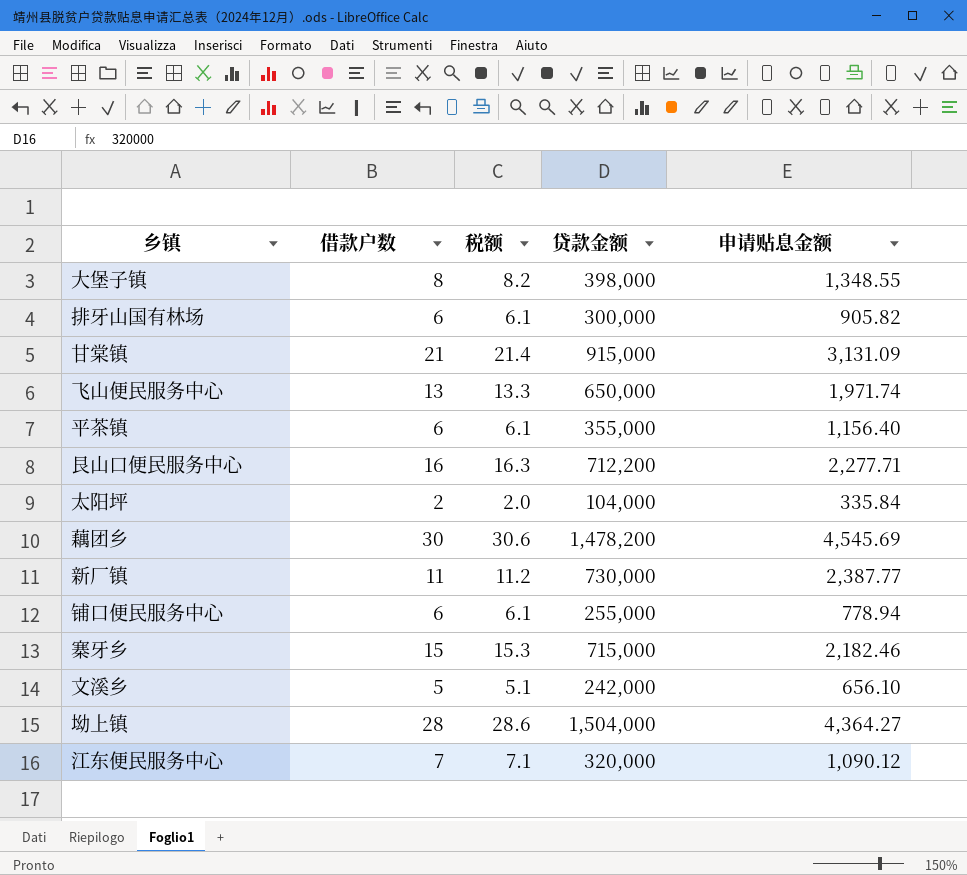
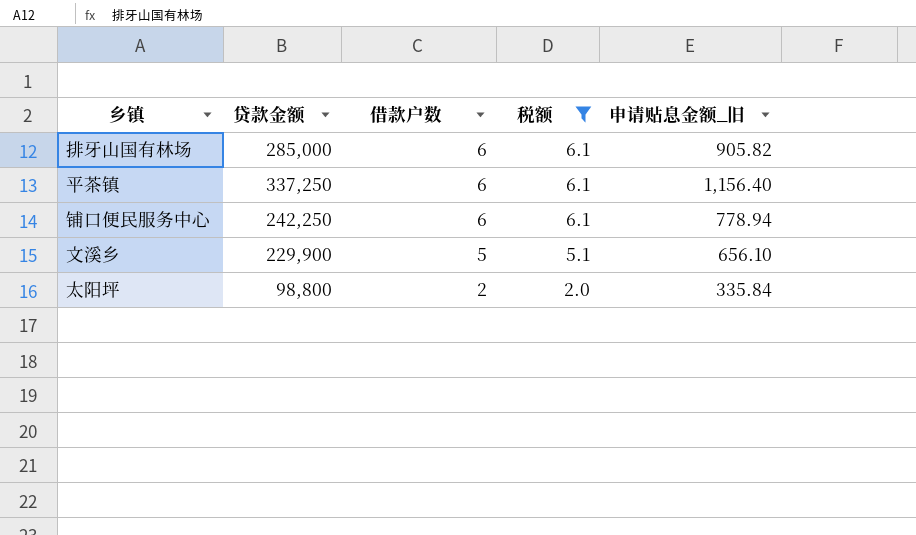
filter: none -> 税额 <= 6.1
row order: none -> 借款户数 descending
column 贷款金额 | position: 4 -> 2
column name: 申请贴息金额 -> 申请贴息金额_旧
排牙山国有林场 | 贷款金额: 300,000 -> 285,000
平茶镇 | 贷款金额: 355,000 -> 337,250
铺口便民服务中心 | 贷款金额: 255,000 -> 242,250
文溪乡 | 贷款金额: 242,000 -> 229,900
太阳坪 | 贷款金额: 104,000 -> 98,800

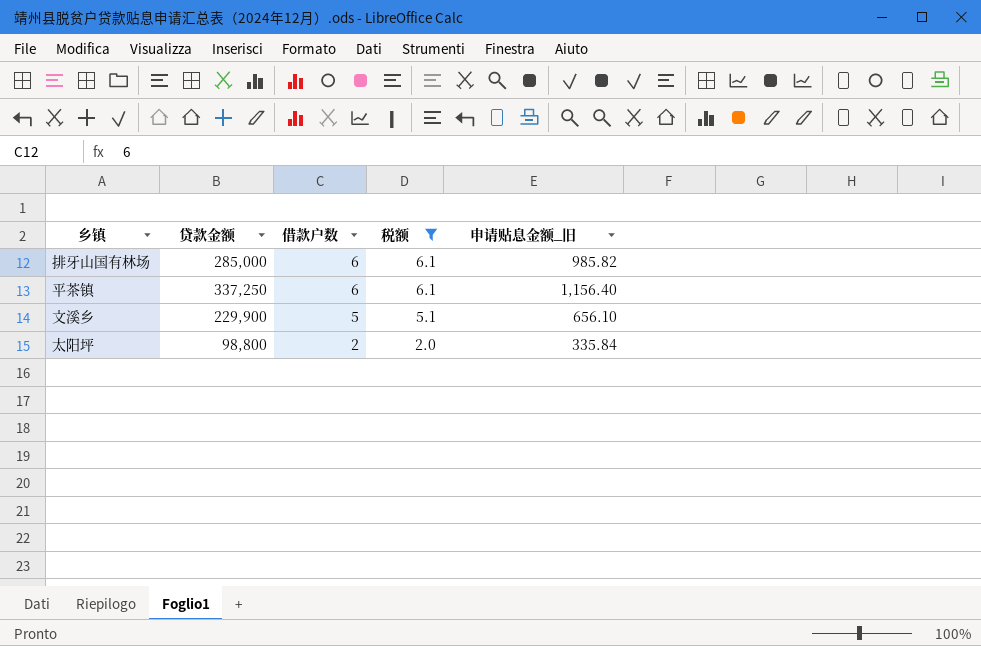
row 铺口便民服务中心: 242,250 | 6 | 6.1 | 778.94 -> none
排牙山国有林场 | 申请贴息金额_旧: 905.82 -> 985.82

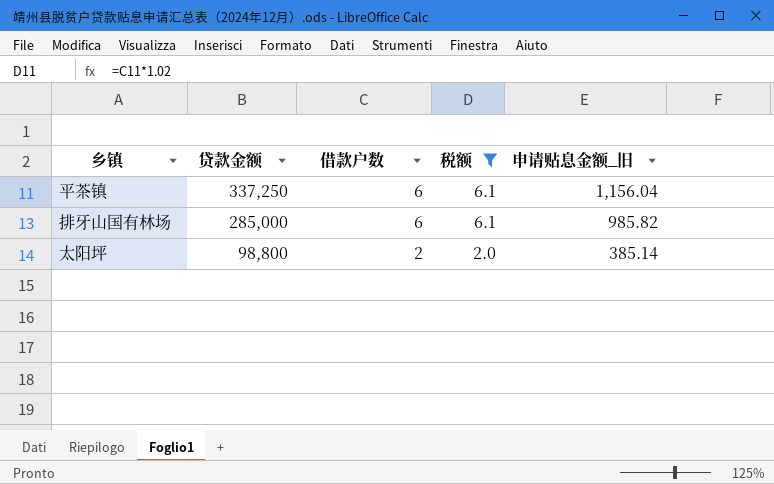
row order: 借款户数 descending -> 贷款金额 descending
row 文溪乡: 229,900 | 5 | 5.1 | 656.10 -> none
平茶镇 | 申请贴息金额_旧: 1,156.40 -> 1,156.04
太阳坪 | 申请贴息金额_旧: 335.84 -> 385.14

